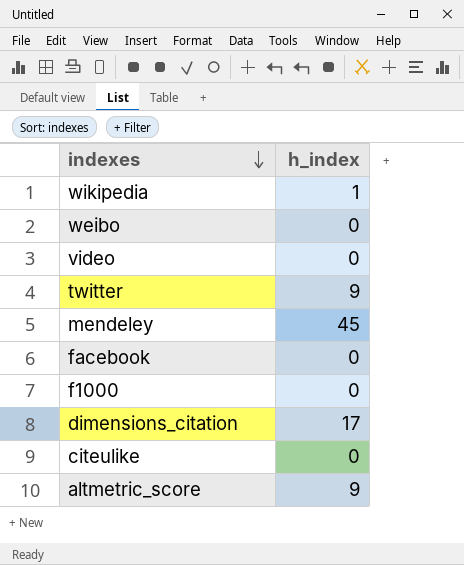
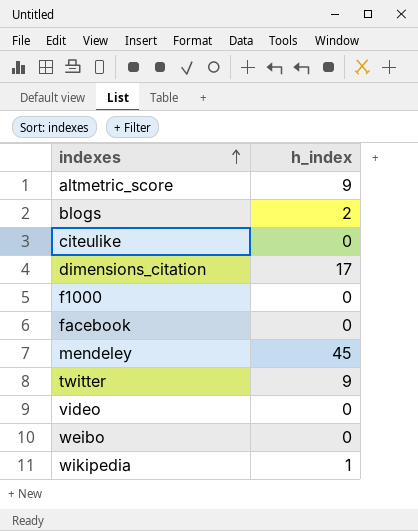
row order: indexes descending -> indexes ascending
row blogs: none -> 2

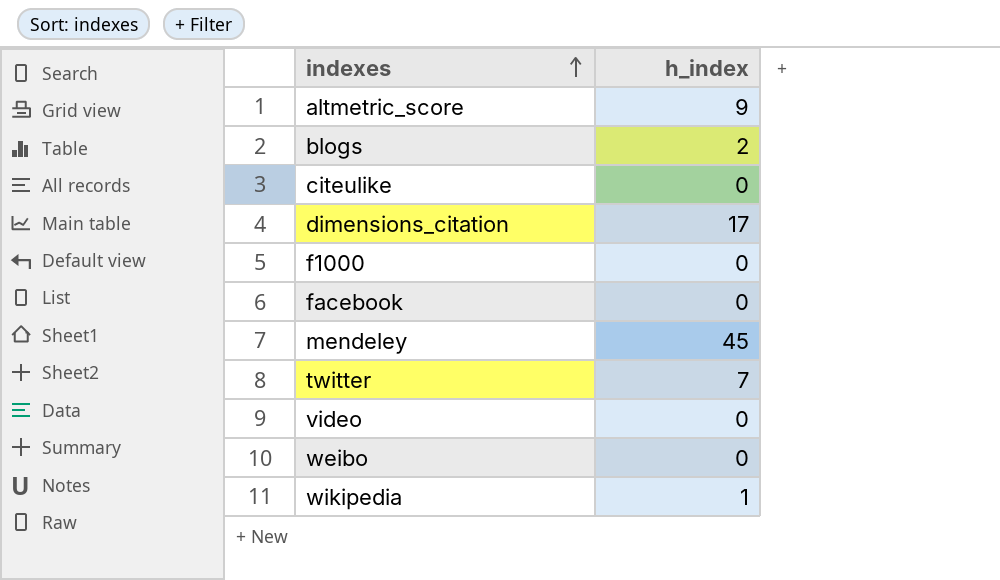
twitter | h_index: 9 -> 7

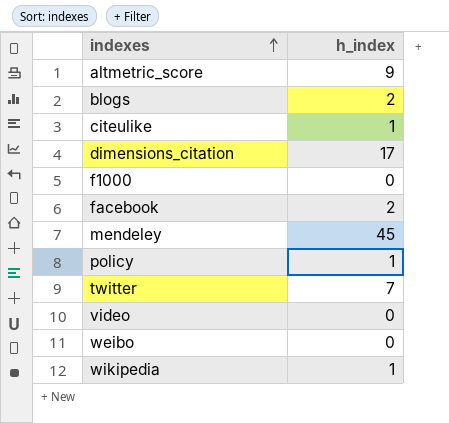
citeulike | h_index: 0 -> 1
facebook | h_index: 0 -> 2
row policy: none -> 1

